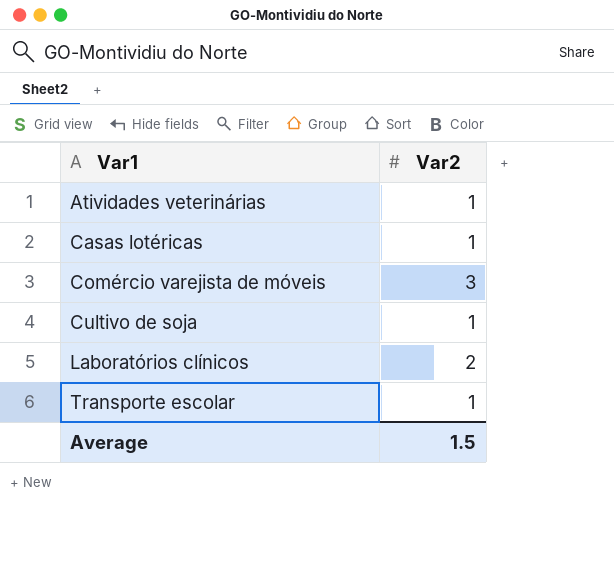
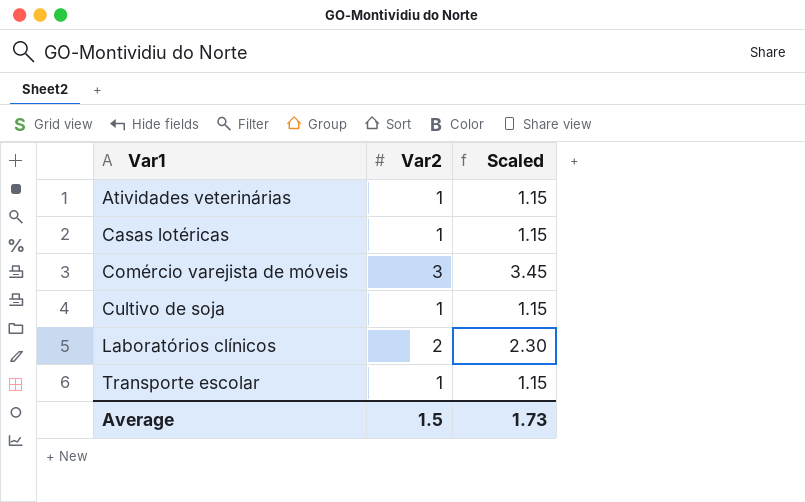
column Scaled | formula: none -> [Var2] * 1.15

